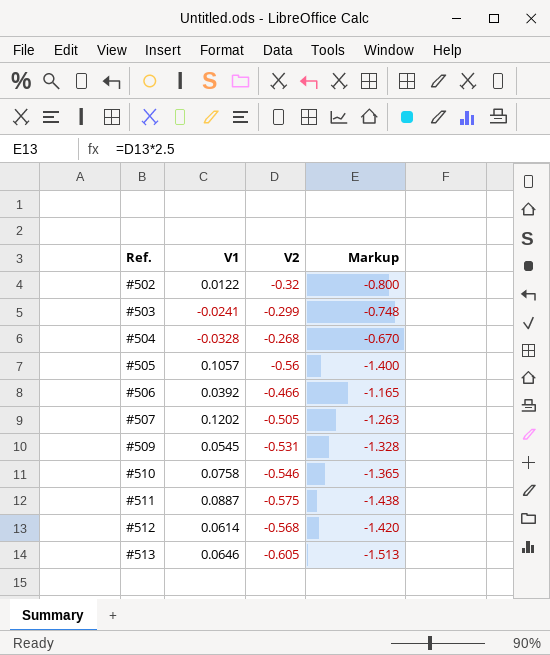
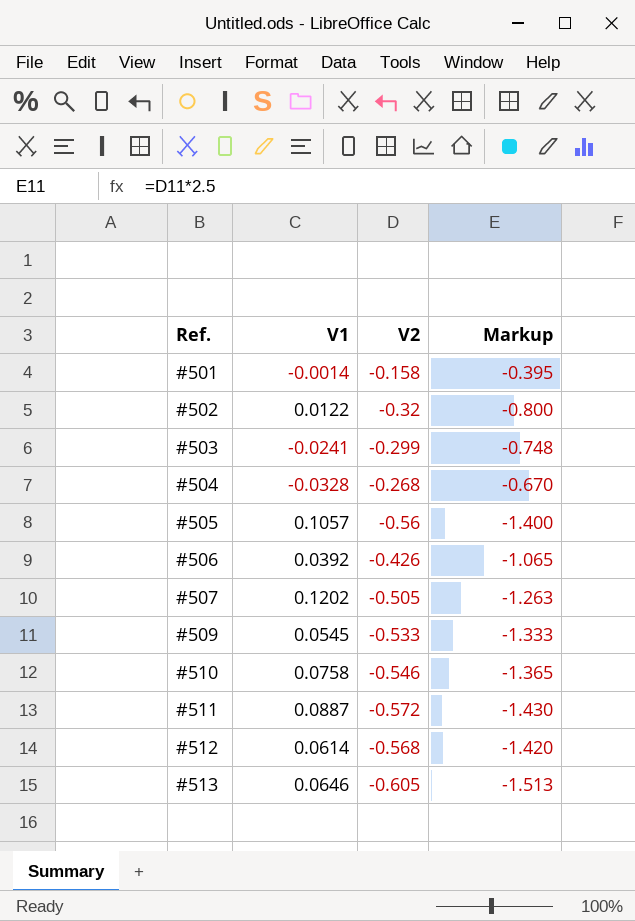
row #501: none -> -0.0014 | -0.158 | -0.395
#506 | V2: -0.466 -> -0.426
#506 | Markup: -1.165 -> -1.065
#509 | V2: -0.531 -> -0.533
#509 | Markup: -1.328 -> -1.333
#511 | V2: -0.575 -> -0.572
#511 | Markup: -1.438 -> -1.430

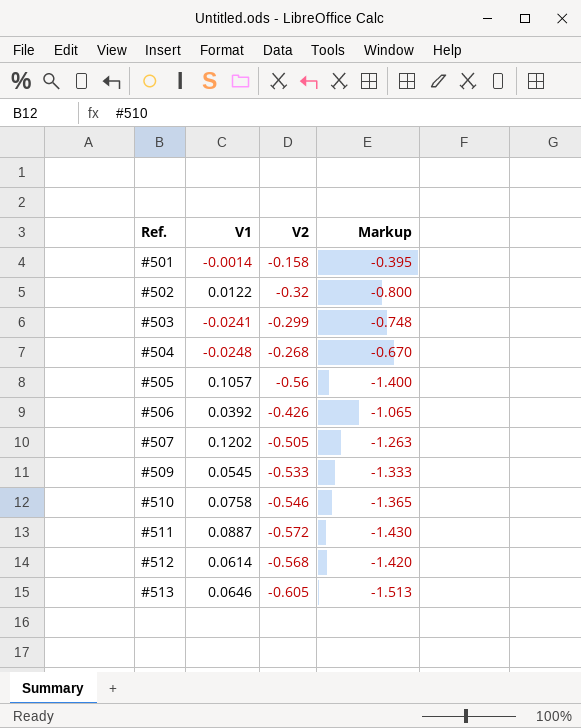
#504 | V1: -0.0328 -> -0.0248

